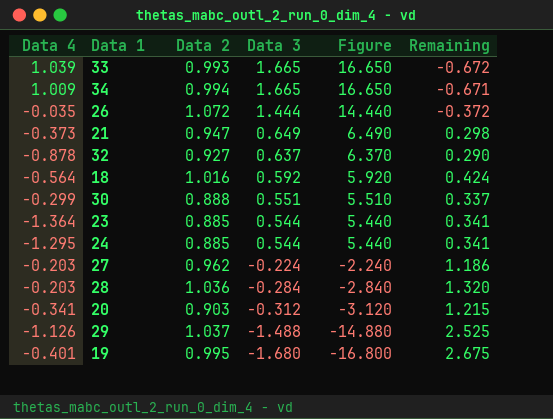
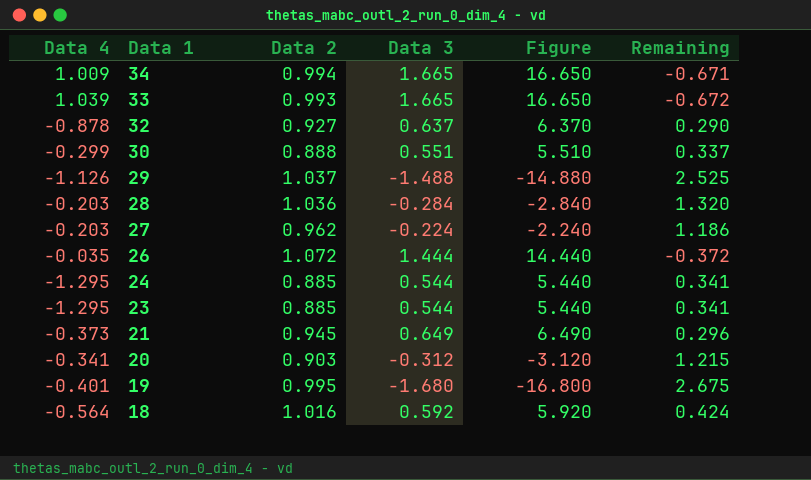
row order: Data 3 descending -> Data 1 descending
23 | Data 4: -1.364 -> -1.295
21 | Data 2: 0.947 -> 0.945
21 | Remaining: 0.298 -> 0.296

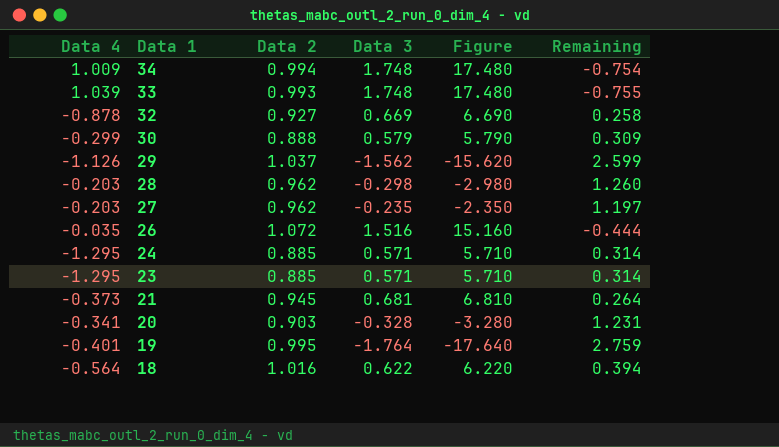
34 | Data 3: 1.665 -> 1.748
34 | Figure: 16.650 -> 17.480
34 | Remaining: -0.671 -> -0.754
33 | Data 3: 1.665 -> 1.748
33 | Figure: 16.650 -> 17.480
33 | Remaining: -0.672 -> -0.755
32 | Data 3: 0.637 -> 0.669
32 | Figure: 6.370 -> 6.690
32 | Remaining: 0.290 -> 0.258
30 | Data 3: 0.551 -> 0.579
30 | Figure: 5.510 -> 5.790
30 | Remaining: 0.337 -> 0.309
29 | Data 3: -1.488 -> -1.562
29 | Figure: -14.880 -> -15.620
29 | Remaining: 2.525 -> 2.599
28 | Data 2: 1.036 -> 0.962
28 | Data 3: -0.284 -> -0.298
28 | Figure: -2.840 -> -2.980
28 | Remaining: 1.320 -> 1.260
27 | Data 3: -0.224 -> -0.235
27 | Figure: -2.240 -> -2.350
27 | Remaining: 1.186 -> 1.197
26 | Data 3: 1.444 -> 1.516
26 | Figure: 14.440 -> 15.160
26 | Remaining: -0.372 -> -0.444
24 | Data 3: 0.544 -> 0.571
24 | Figure: 5.440 -> 5.710
24 | Remaining: 0.341 -> 0.314
23 | Data 3: 0.544 -> 0.571
23 | Figure: 5.440 -> 5.710
23 | Remaining: 0.341 -> 0.314
21 | Data 3: 0.649 -> 0.681
21 | Figure: 6.490 -> 6.810
21 | Remaining: 0.296 -> 0.264
20 | Data 3: -0.312 -> -0.328
20 | Figure: -3.120 -> -3.280
20 | Remaining: 1.215 -> 1.231
19 | Data 3: -1.680 -> -1.764
19 | Figure: -16.800 -> -17.640
19 | Remaining: 2.675 -> 2.759
18 | Data 3: 0.592 -> 0.622
18 | Figure: 5.920 -> 6.220
18 | Remaining: 0.424 -> 0.394

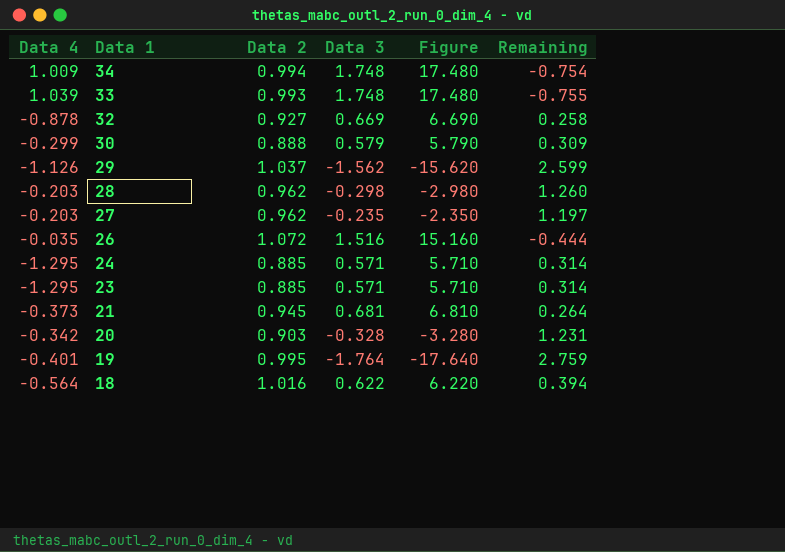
20 | Data 4: -0.341 -> -0.342

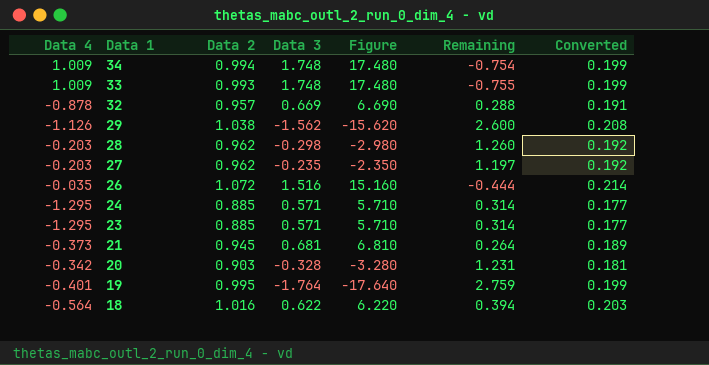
column Converted | formula: none -> [Data 2] * 0.2
row 30: -0.299 | 0.888 | 0.579 | 5.790 | 0.309 -> none
33 | Data 4: 1.039 -> 1.009
32 | Data 2: 0.927 -> 0.957
32 | Remaining: 0.258 -> 0.288
29 | Data 2: 1.037 -> 1.038
29 | Remaining: 2.599 -> 2.600

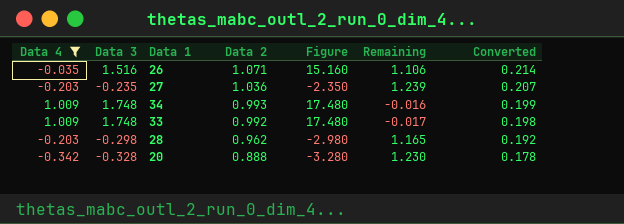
filter: none -> Data 4 >= -0.342
row order: Data 1 descending -> Data 2 descending
column Data 3 | position: 4 -> 2
column Remaining | formula: [Data 2] - [Data 3] -> [Data 2] - [Data 4]
26 | Data 2: 1.072 -> 1.071
27 | Data 2: 0.962 -> 1.036
27 | Converted: 0.192 -> 0.207
34 | Data 2: 0.994 -> 0.993
33 | Data 2: 0.993 -> 0.992
33 | Converted: 0.199 -> 0.198
20 | Data 2: 0.903 -> 0.888
20 | Converted: 0.181 -> 0.178

